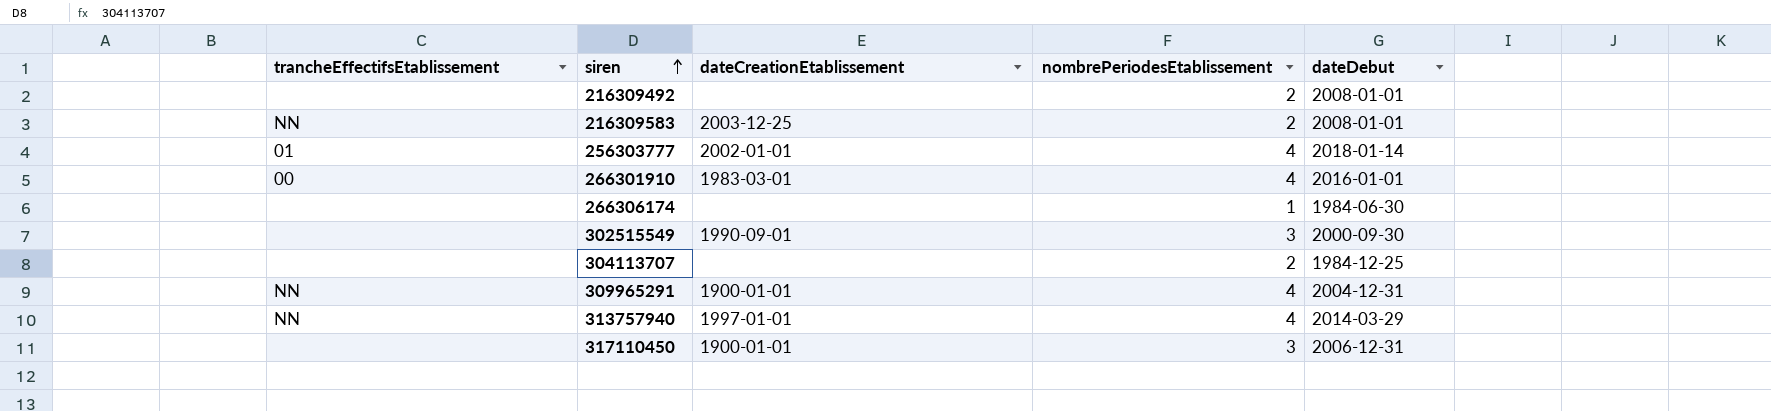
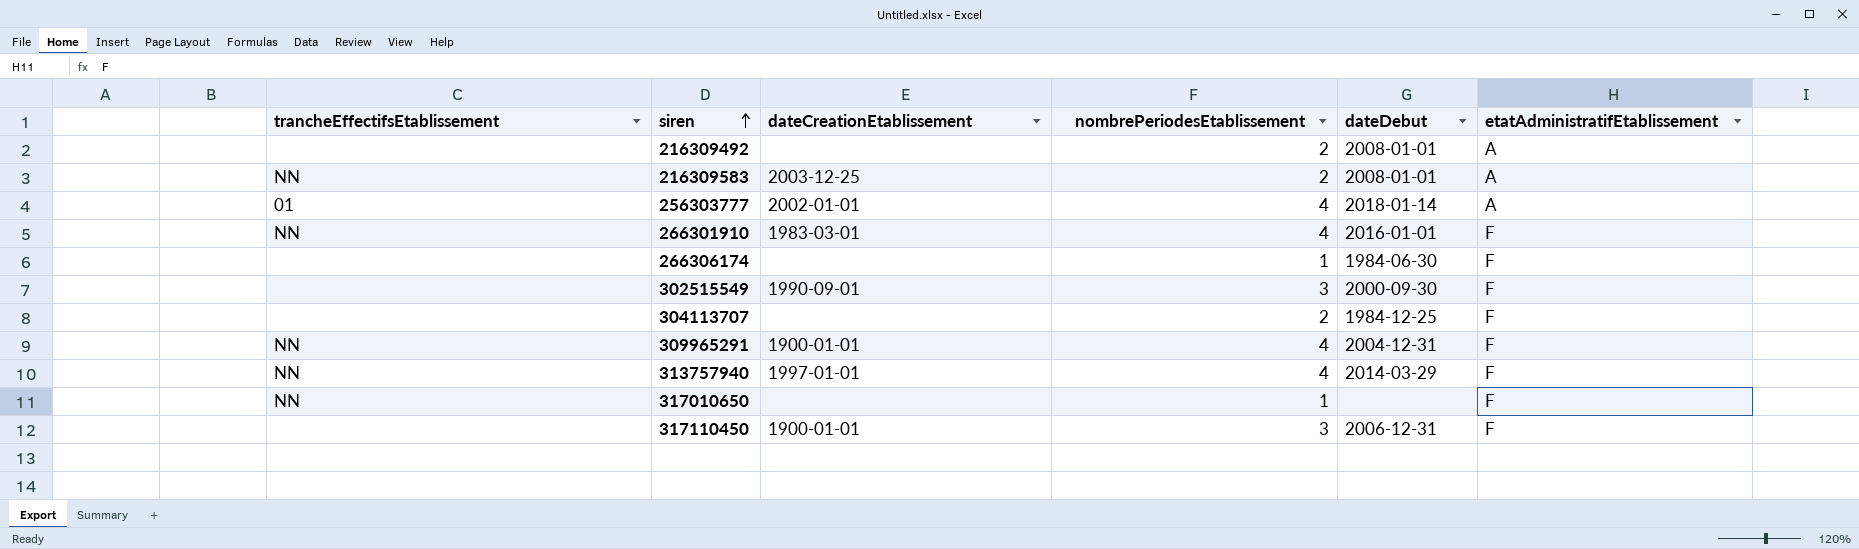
column etatAdministratifEtablissement | position: none -> 6
266301910 | trancheEffectifsEtablissement: 00 -> NN
row 317010650: none -> NN | none | 1 | none | F

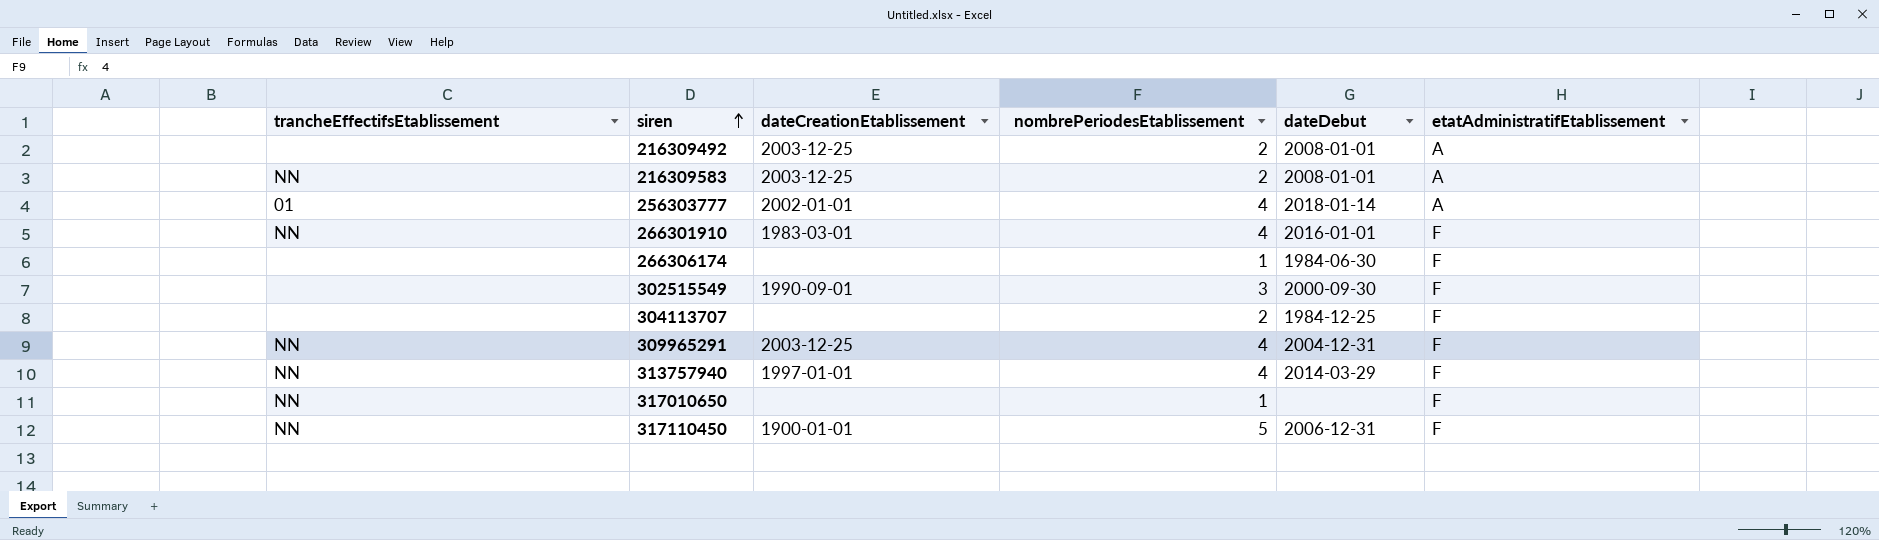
216309492 | dateCreationEtablissement: none -> 2003-12-25
309965291 | dateCreationEtablissement: 1900-01-01 -> 2003-12-25
317110450 | trancheEffectifsEtablissement: none -> NN
317110450 | nombrePeriodesEtablissement: 3 -> 5

